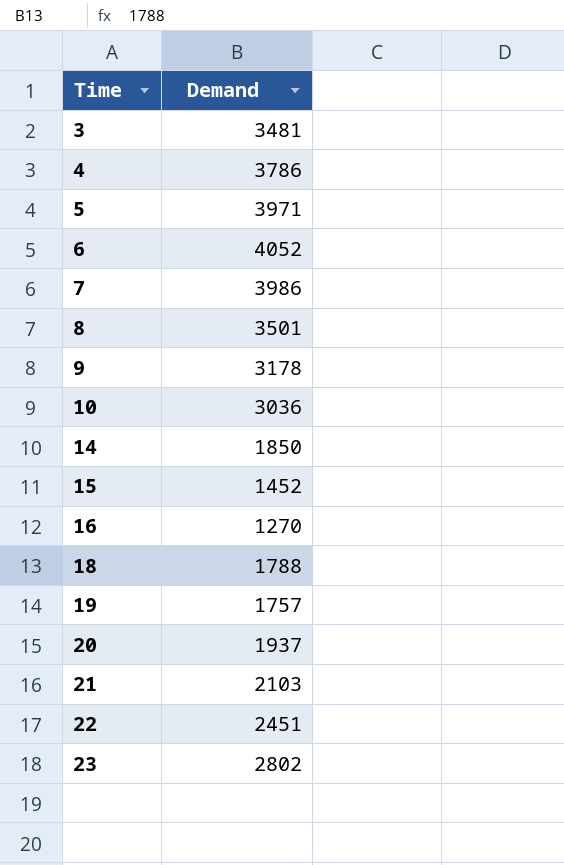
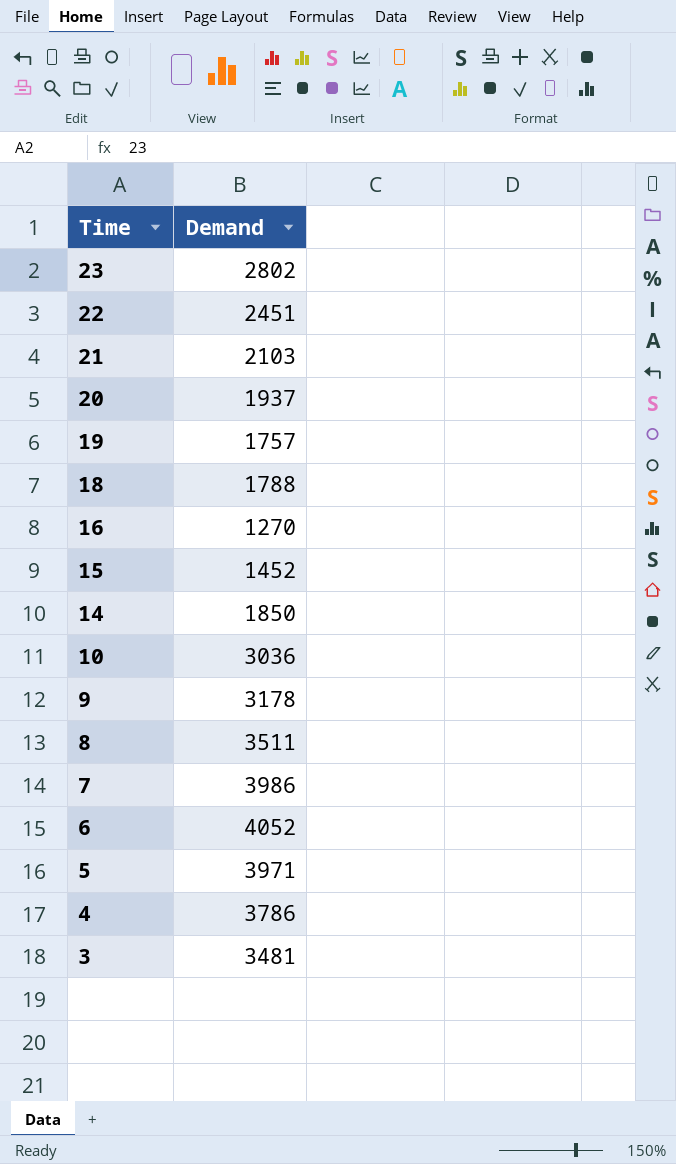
row order: Time ascending -> Time descending
8 | Demand: 3501 -> 3511

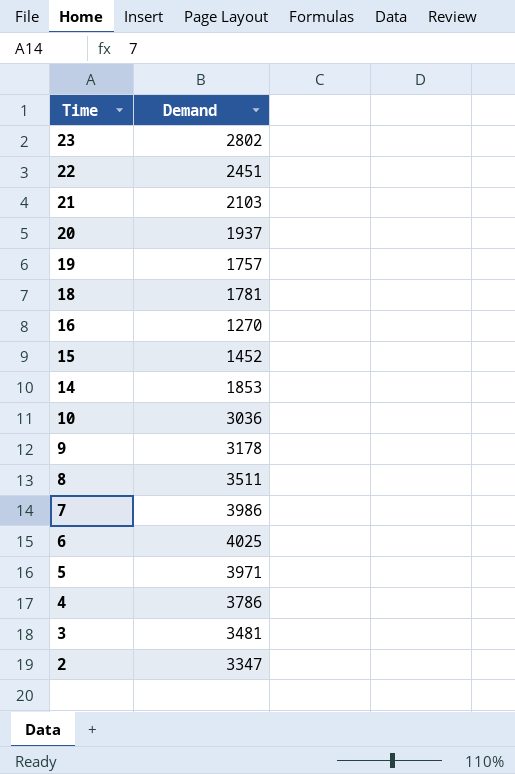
18 | Demand: 1788 -> 1781
14 | Demand: 1850 -> 1853
6 | Demand: 4052 -> 4025
row 2: none -> 3347

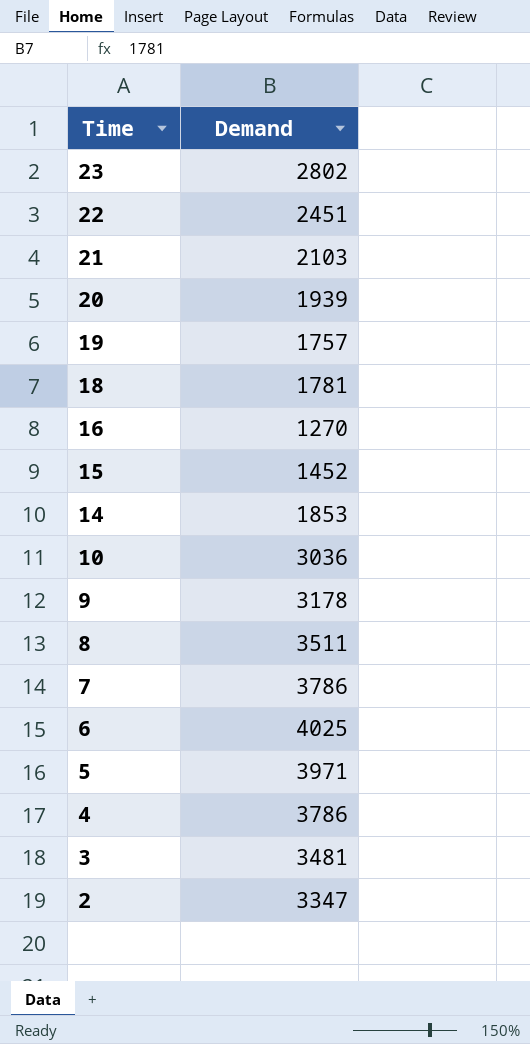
20 | Demand: 1937 -> 1939
7 | Demand: 3986 -> 3786

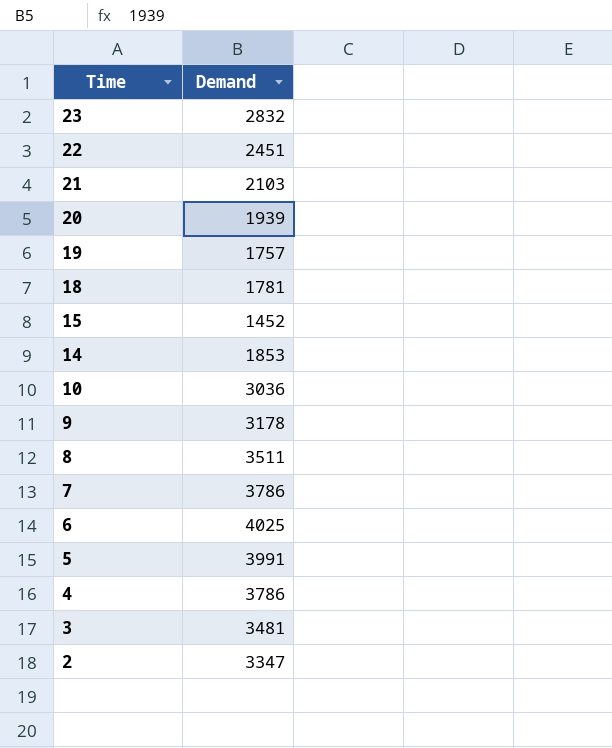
row 16: 1270 -> none
23 | Demand: 2802 -> 2832
5 | Demand: 3971 -> 3991

